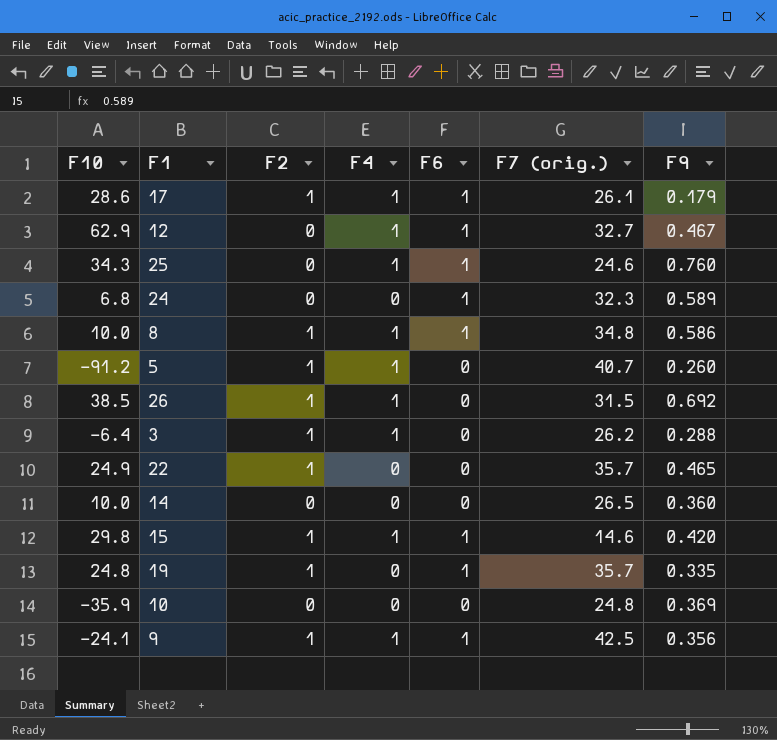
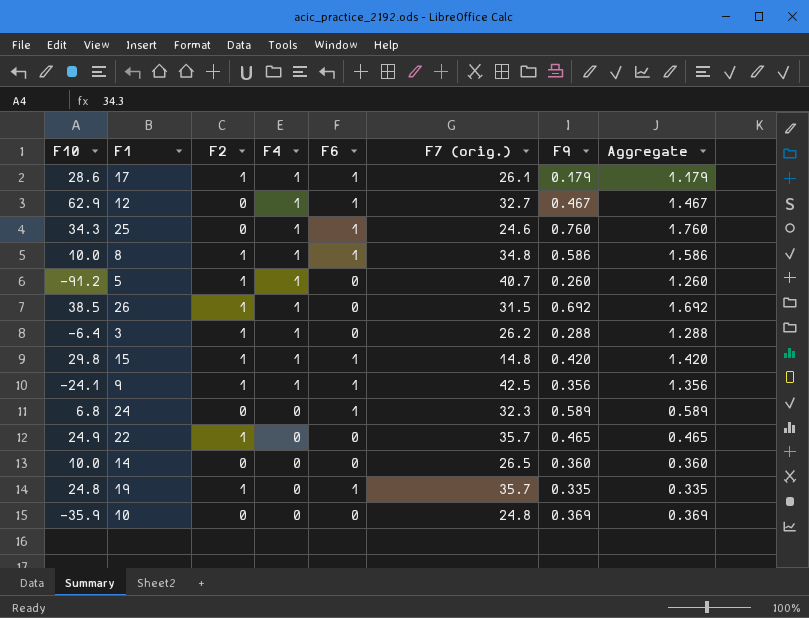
row order: none -> F4 descending
column Aggregate | formula: none -> [F4] + [F9]
15 | F7 (orig.): 14.6 -> 14.8

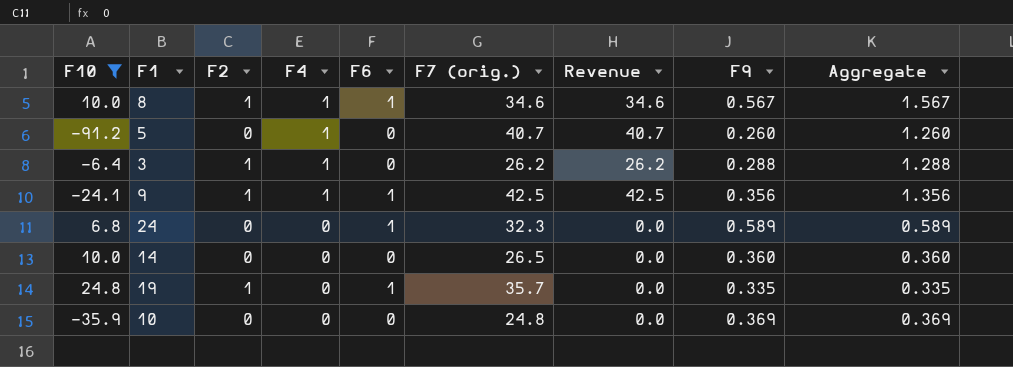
filter: none -> F10 <= 24.8
column Revenue | formula: none -> [F4] * [F7 (orig.)]
8 | F7 (orig.): 34.8 -> 34.6
8 | F9: 0.586 -> 0.567
8 | Aggregate: 1.586 -> 1.567
5 | F2: 1 -> 0

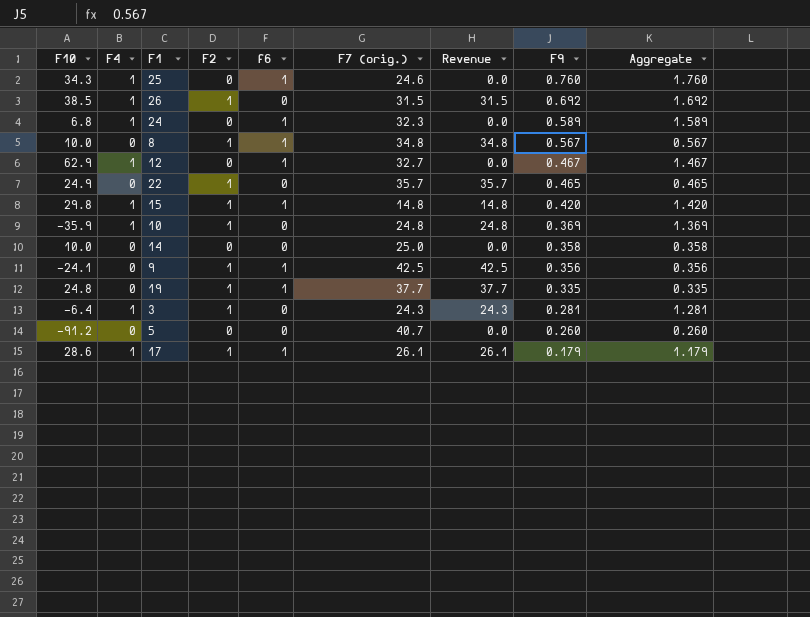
filter: F10 <= 24.8 -> none
row order: F4 descending -> F9 descending
column F4 | position: 4 -> 2
column name: F6 -> f6
column Revenue | formula: [F4] * [F7 (orig.)] -> [F2] * [F7 (orig.)]
24 | F4: 0 -> 1
24 | Aggregate: 0.589 -> 1.589
8 | F4: 1 -> 0
8 | F7 (orig.): 34.6 -> 34.8
8 | Aggregate: 1.567 -> 0.567
10 | F4: 0 -> 1
10 | F2: 0 -> 1
10 | Aggregate: 0.369 -> 1.369
14 | F7 (orig.): 26.5 -> 25.0
14 | F9: 0.360 -> 0.358
14 | Aggregate: 0.360 -> 0.358
9 | F4: 1 -> 0
9 | Aggregate: 1.356 -> 0.356
19 | F7 (orig.): 35.7 -> 37.7
3 | F7 (orig.): 26.2 -> 24.3
3 | F9: 0.288 -> 0.281
3 | Aggregate: 1.288 -> 1.281
5 | F4: 1 -> 0
5 | Aggregate: 1.260 -> 0.260

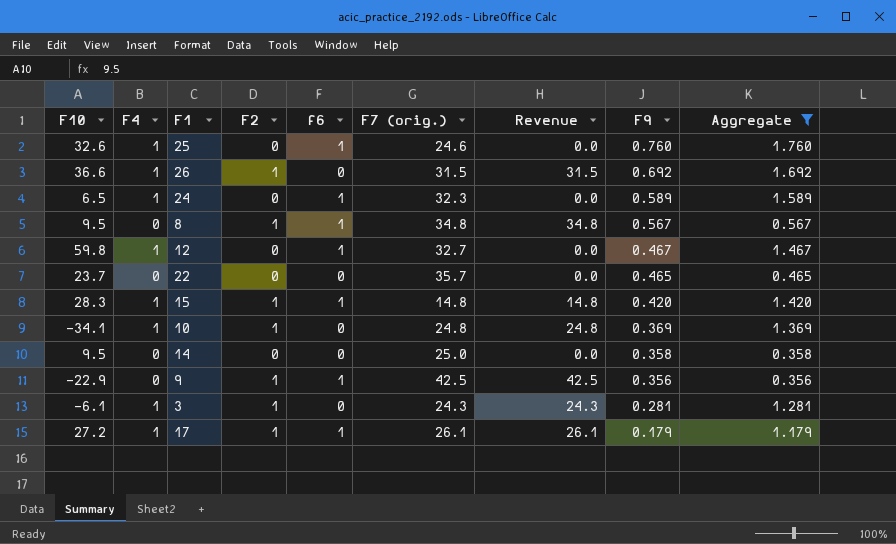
filter: none -> Aggregate >= 0.356
25 | F10: 34.3 -> 32.6
26 | F10: 38.5 -> 36.6
24 | F10: 6.8 -> 6.5
8 | F10: 10.0 -> 9.5
12 | F10: 62.9 -> 59.8
22 | F10: 24.9 -> 23.7
22 | F2: 1 -> 0
22 | Revenue: 35.7 -> 0.0
15 | F10: 29.8 -> 28.3
10 | F10: -35.9 -> -34.1
14 | F10: 10.0 -> 9.5
9 | F10: -24.1 -> -22.9
3 | F10: -6.4 -> -6.1
17 | F10: 28.6 -> 27.2

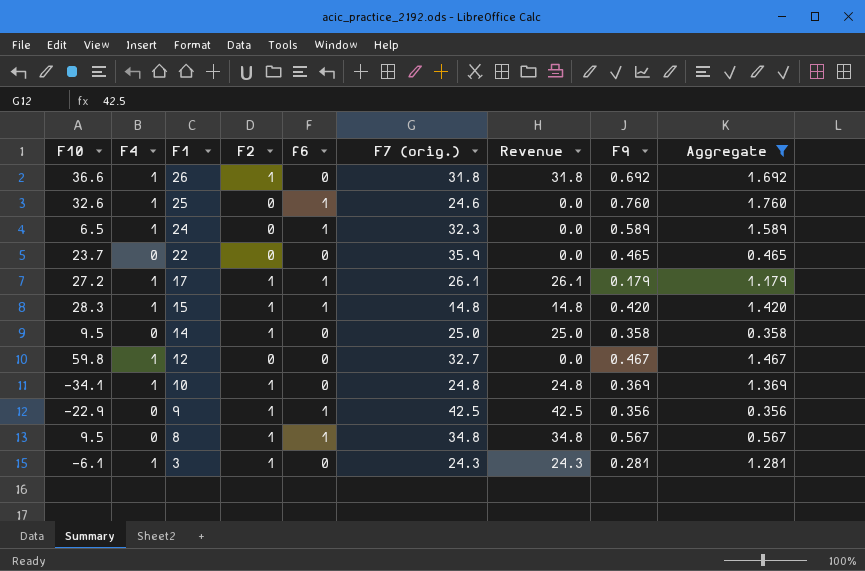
row order: F9 descending -> F1 descending
26 | F7 (orig.): 31.5 -> 31.8
26 | Revenue: 31.5 -> 31.8
22 | F7 (orig.): 35.7 -> 35.9
14 | F2: 0 -> 1
14 | Revenue: 0.0 -> 25.0
12 | f6: 1 -> 0

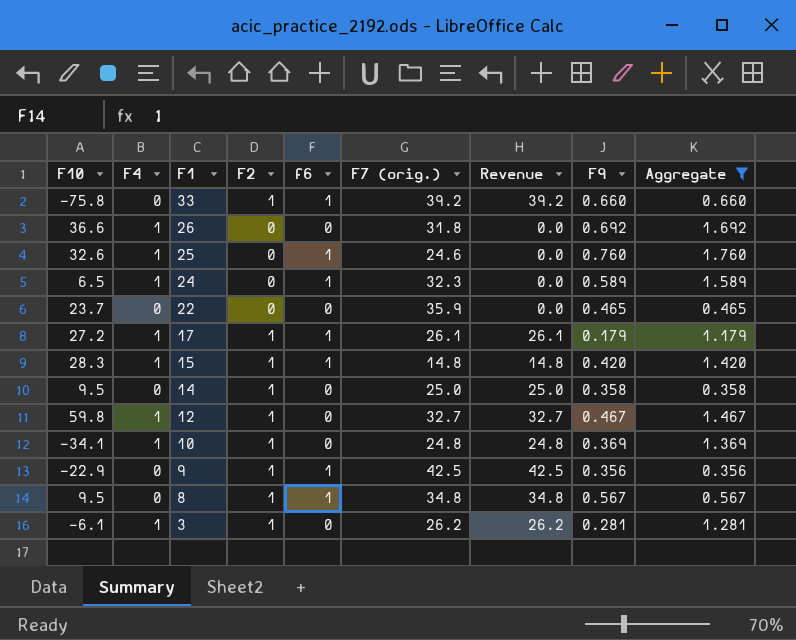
row 33: none -> -75.8 | 0 | 1 | 1 | 39.2 | 39.2 | 0.660 | 0.660
26 | F2: 1 -> 0
26 | Revenue: 31.8 -> 0.0
12 | F2: 0 -> 1
12 | Revenue: 0.0 -> 32.7
3 | F7 (orig.): 24.3 -> 26.2
3 | Revenue: 24.3 -> 26.2

